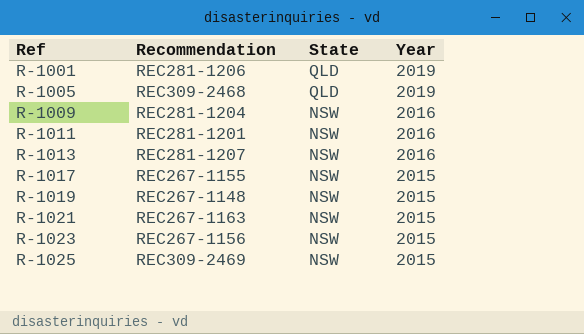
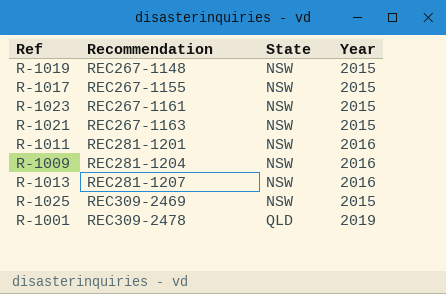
row order: Ref ascending -> Recommendation ascending
row R-1005: REC309-2468 | QLD | 2019 -> none
R-1023 | Recommendation: REC267-1156 -> REC267-1161
R-1001 | Recommendation: REC281-1206 -> REC309-2478

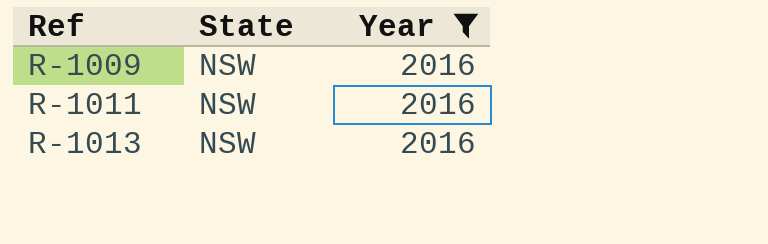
filter: none -> Year = 2016
row order: Recommendation ascending -> Ref ascending
column Recommendation | position: 2 -> none

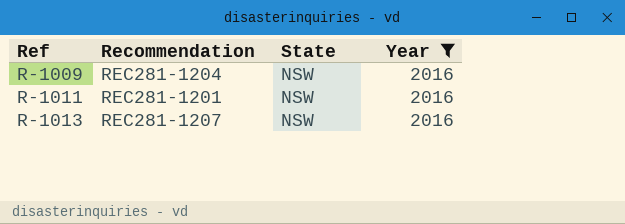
column Recommendation | position: none -> 2

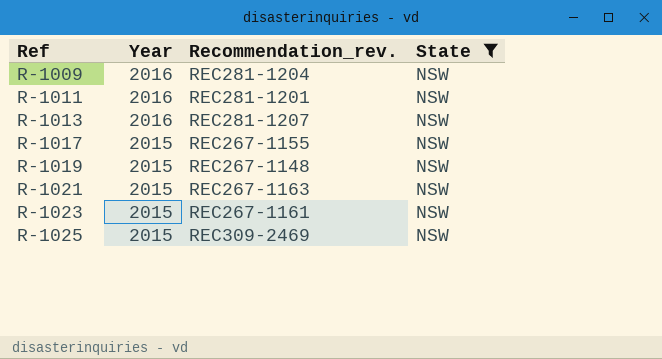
filter: Year = 2016 -> State = NSW
column Year | position: 4 -> 2
column name: Recommendation -> Recommendation_rev.

